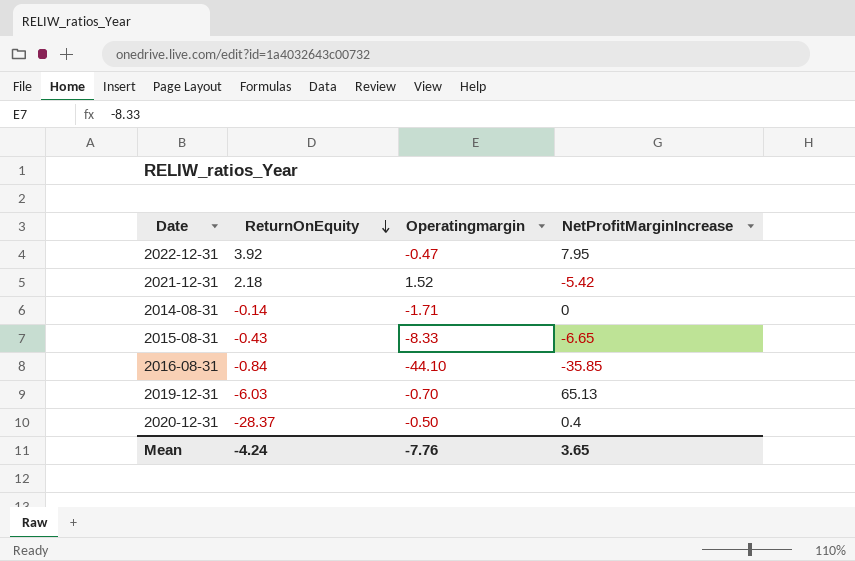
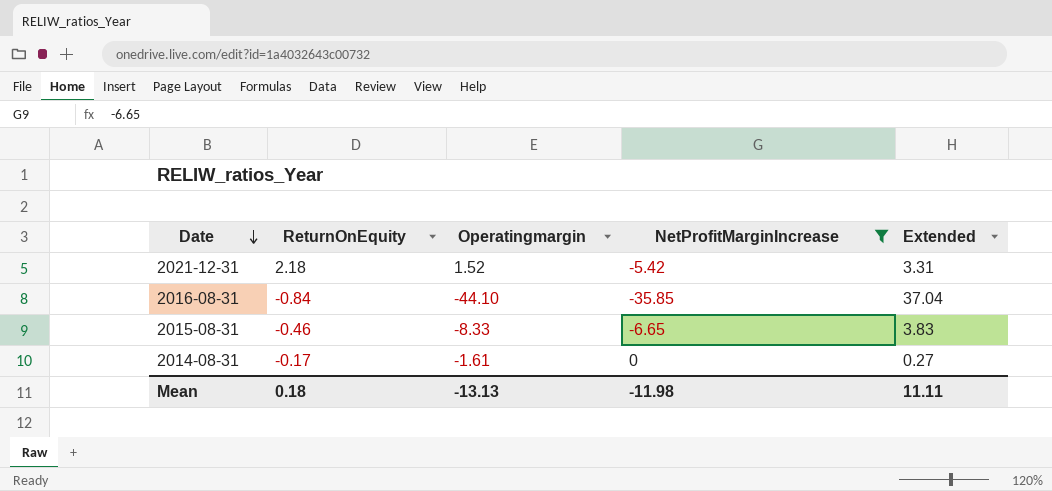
filter: none -> NetProfitMarginIncrease <= 0
row order: ReturnOnEquity descending -> Date descending
column Extended | formula: none -> [ReturnOnEquity] * [Operatingmargin]
2015-08-31 | ReturnOnEquity: -0.43 -> -0.46
2014-08-31 | ReturnOnEquity: -0.14 -> -0.17
2014-08-31 | Operatingmargin: -1.71 -> -1.61
Mean | ReturnOnEquity: -4.24 -> 0.18
Mean | Operatingmargin: -7.76 -> -13.13
Mean | NetProfitMarginIncrease: 3.65 -> -11.98

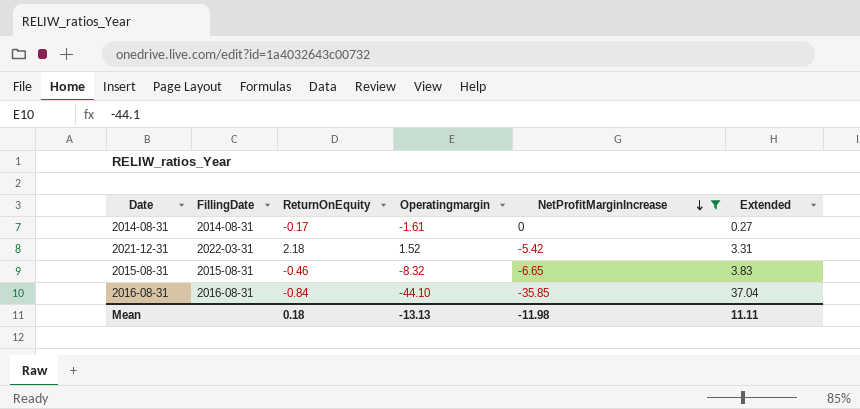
row order: Date descending -> NetProfitMarginIncrease descending
column FillingDate | position: none -> 2
2015-08-31 | Operatingmargin: -8.33 -> -8.32

